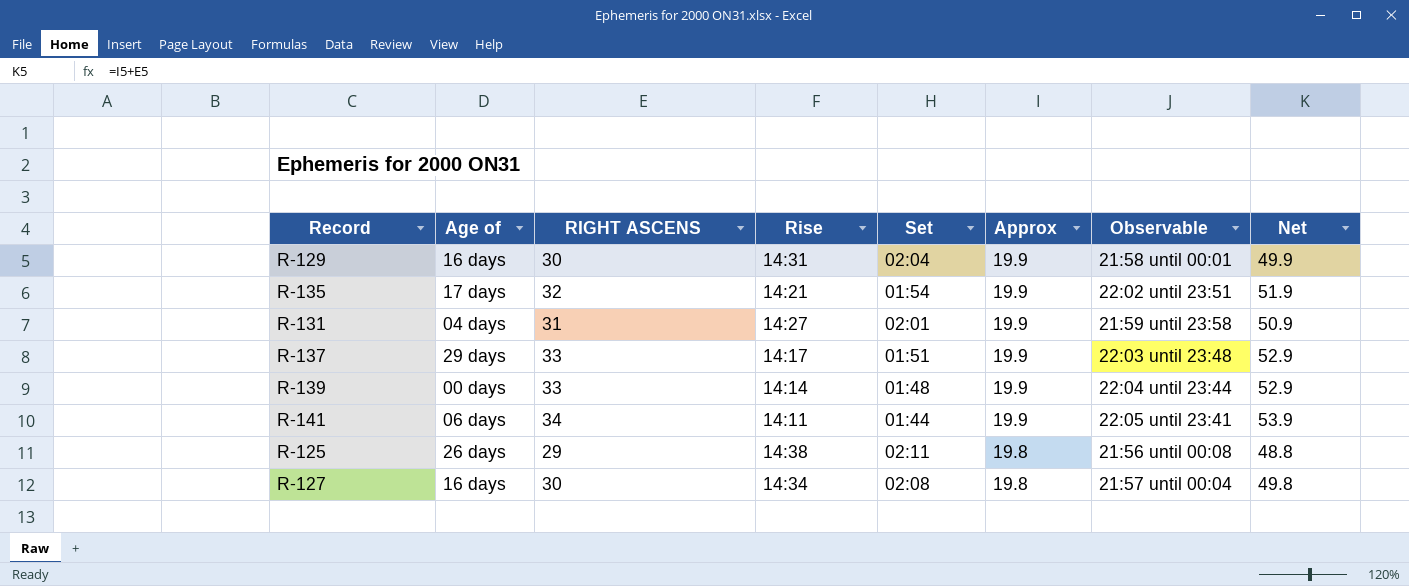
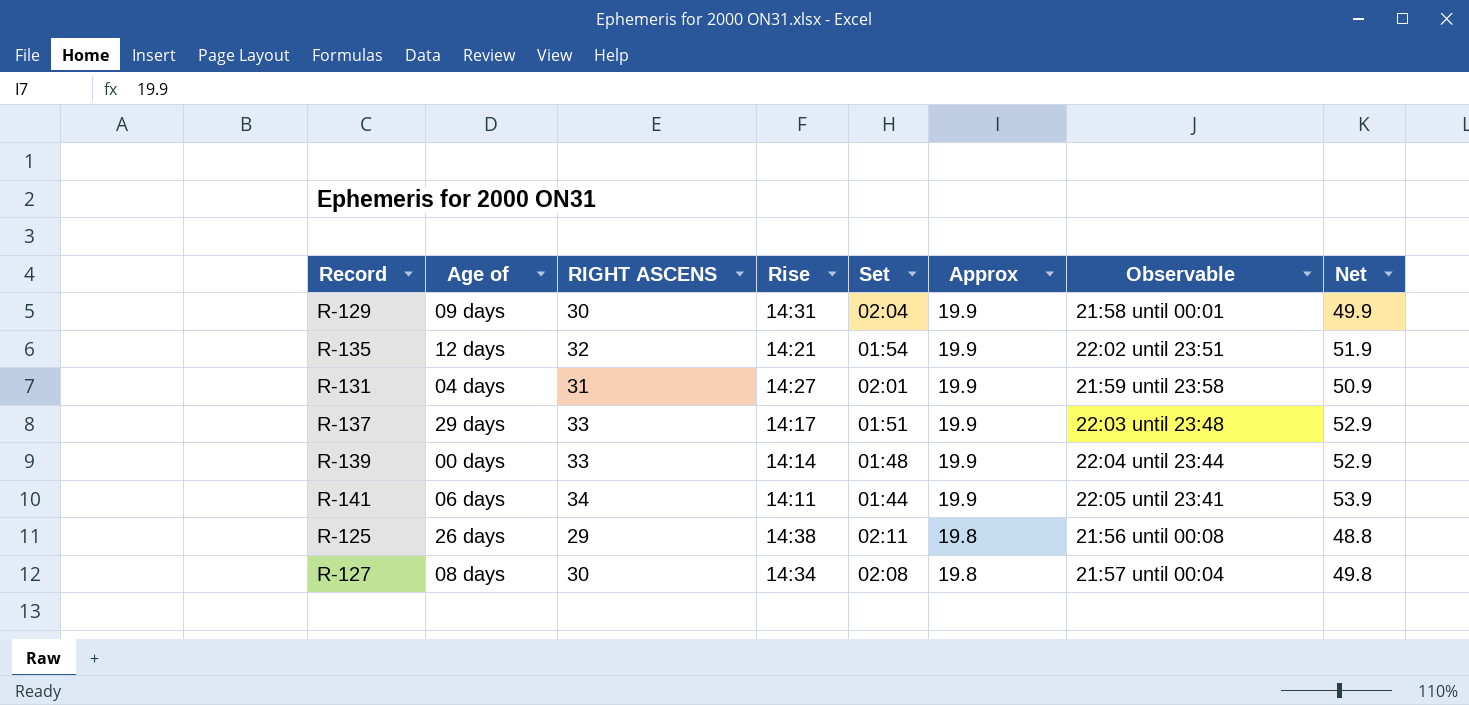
R-129 | Age of: 16 days -> 09 days
R-135 | Age of: 17 days -> 12 days
R-127 | Age of: 16 days -> 08 days

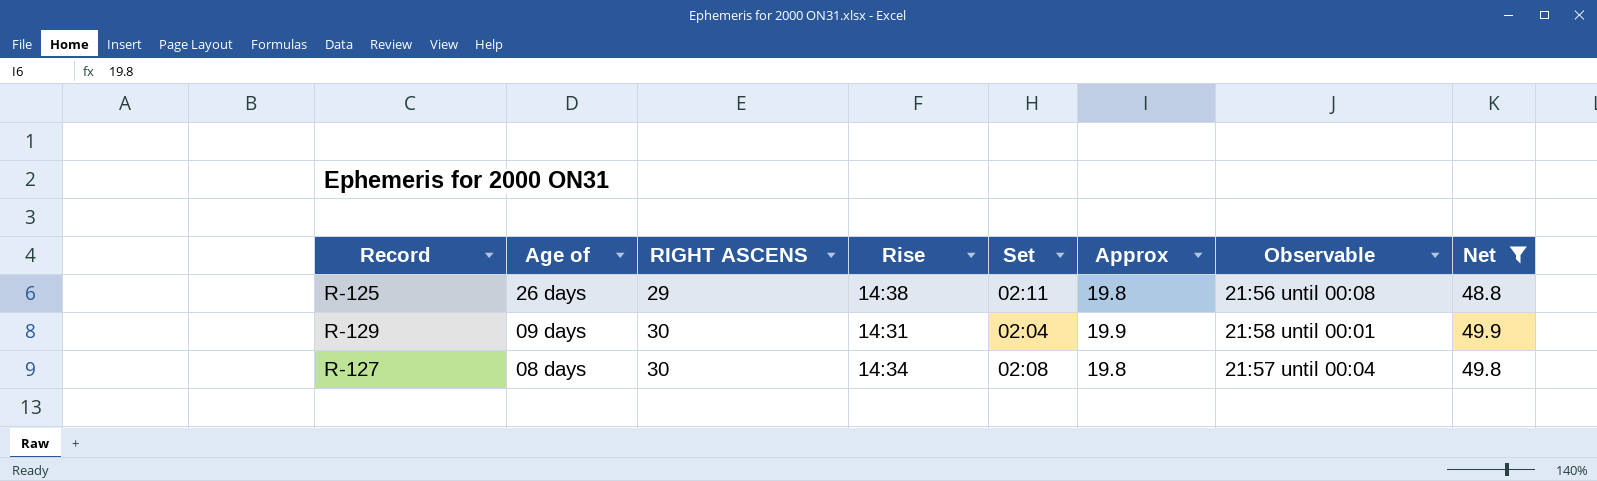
filter: none -> Net <= 49.9
row order: Approx descending -> Age of descending

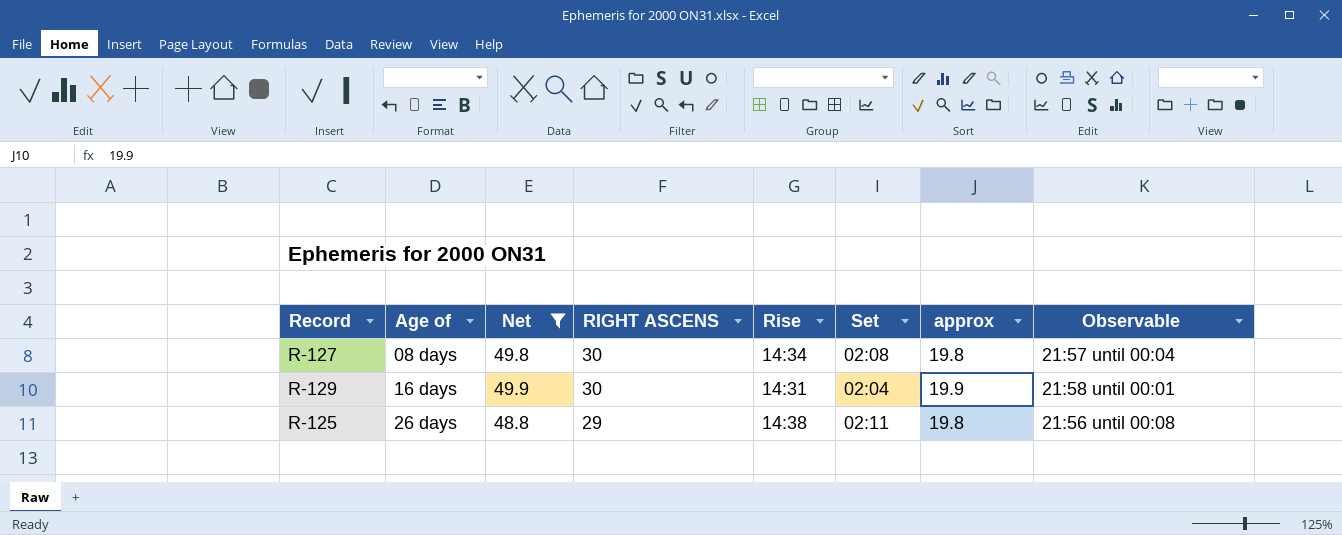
row order: Age of descending -> Age of ascending
column Net | position: 8 -> 3
column name: Approx -> approx
R-129 | Age of: 09 days -> 16 days

